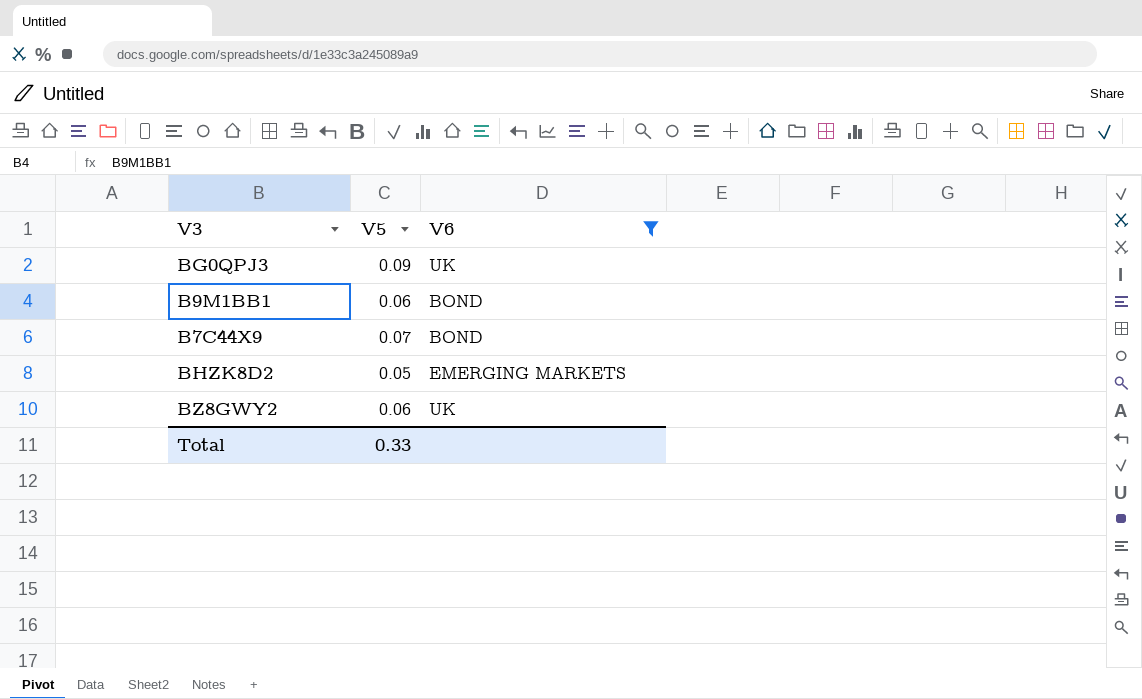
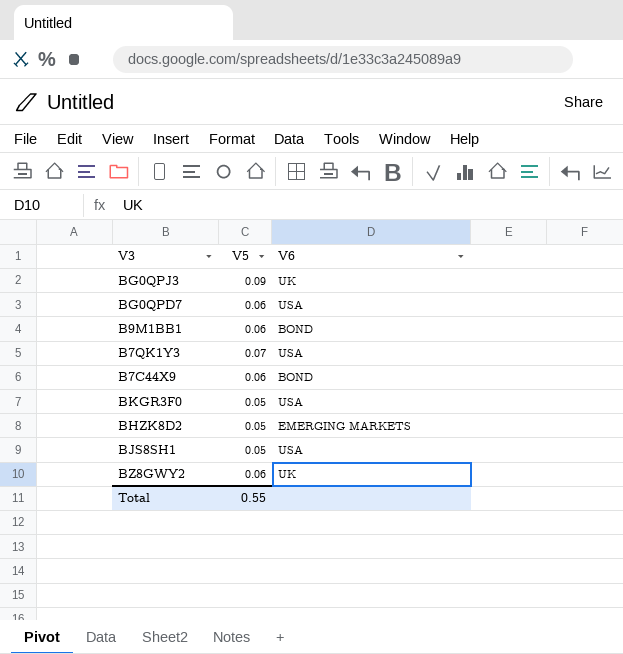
filter: V6 != USA -> none
B7C44X9 | V5: 0.07 -> 0.06
Total | V5: 0.33 -> 0.55

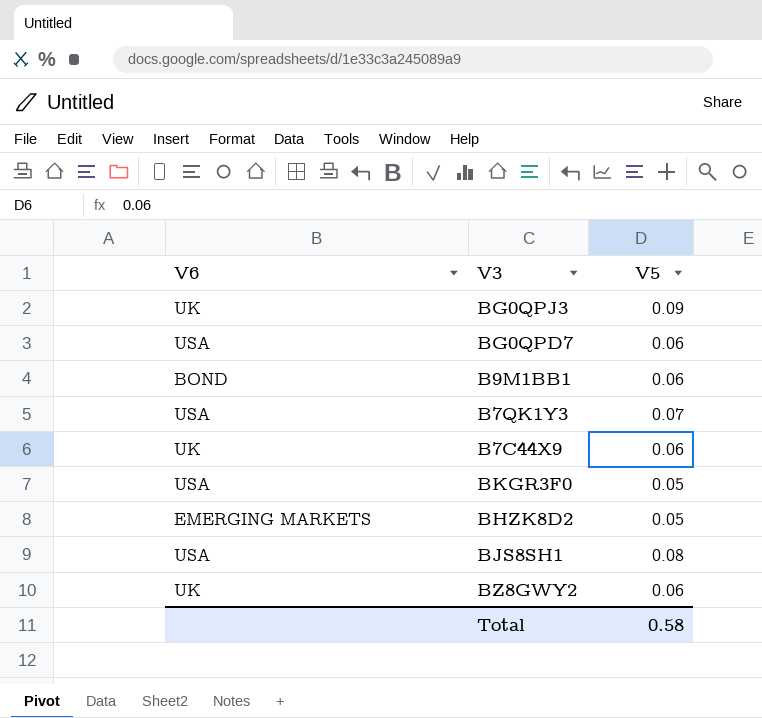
column V6 | position: 3 -> 1
B7C44X9 | V6: BOND -> UK
BJS8SH1 | V5: 0.05 -> 0.08
Total | V5: 0.55 -> 0.58

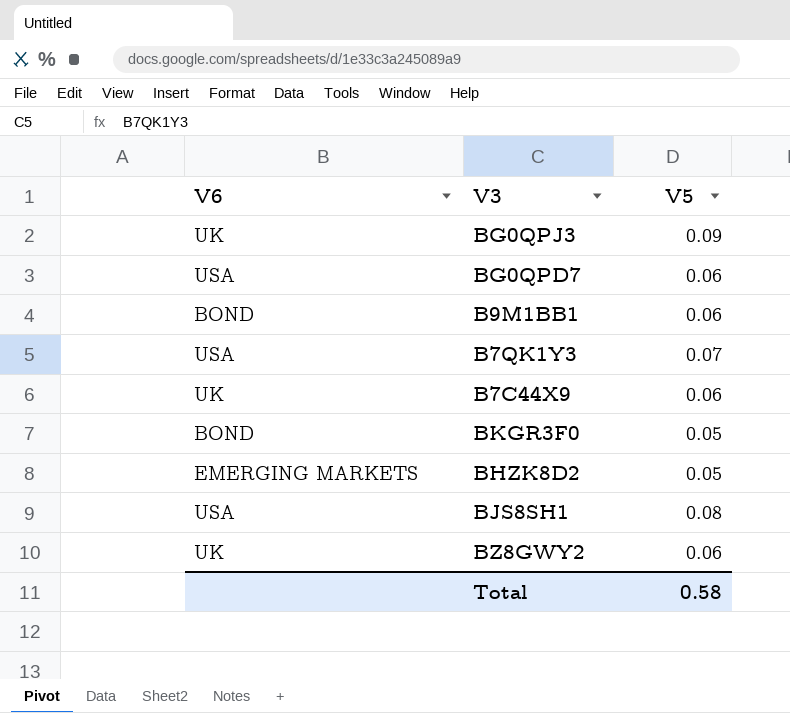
BKGR3F0 | V6: USA -> BOND

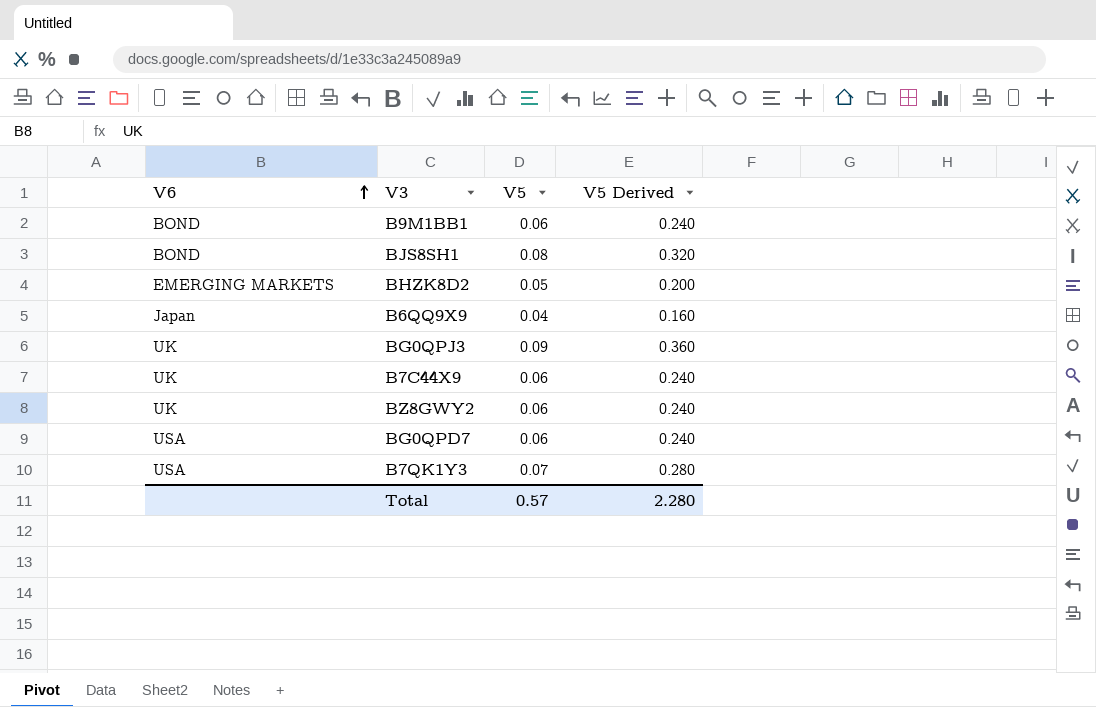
row order: none -> V6 ascending
column V5 Derived | formula: none -> [V5] * 4
row BKGR3F0: BOND | 0.05 -> none
BJS8SH1 | V6: USA -> BOND
row B6QQ9X9: none -> Japan | 0.04 | 0.160
Total | V5: 0.58 -> 0.57

